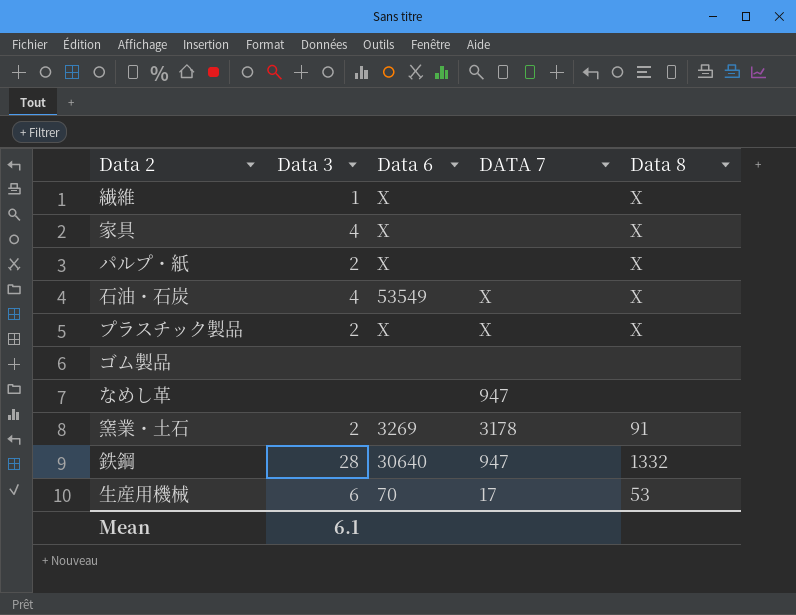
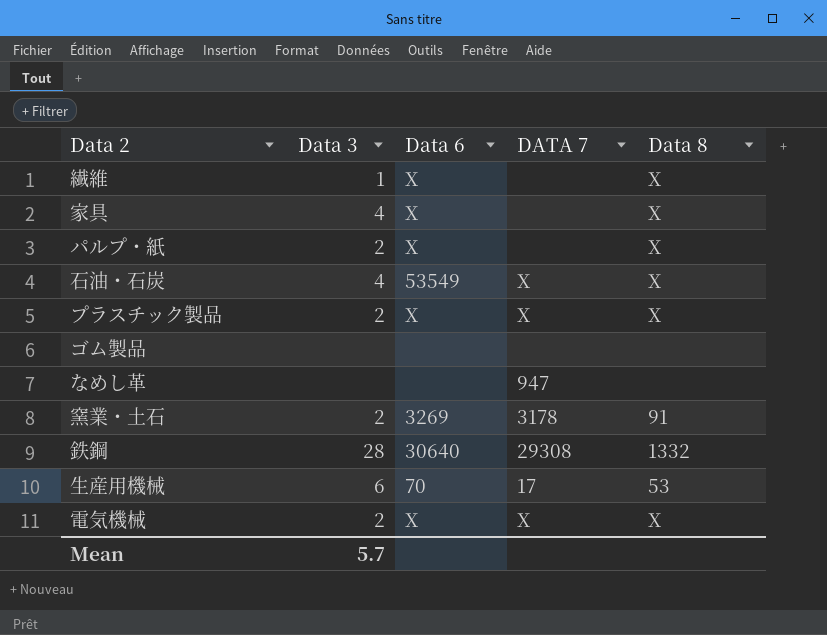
鉄鋼 | DATA 7: 947 -> 29308
row 電気機械: none -> 2 | X | X | X
Mean | Data 3: 6.1 -> 5.7

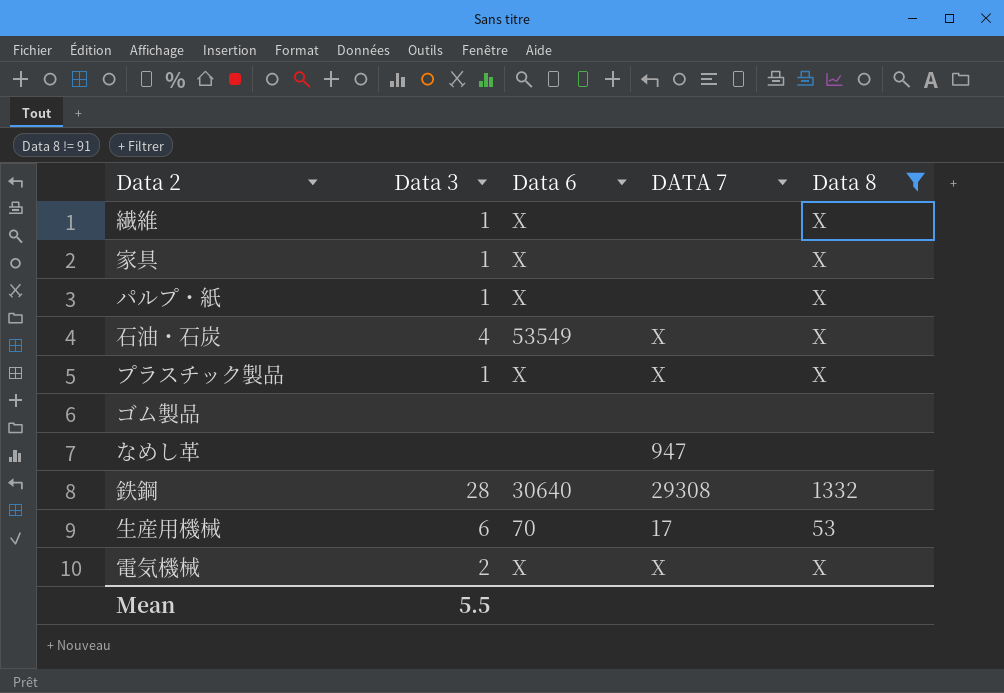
filter: none -> Data 8 != 91
家具 | Data 3: 4 -> 1
パルプ・紙 | Data 3: 2 -> 1
プラスチック製品 | Data 3: 2 -> 1
Mean | Data 3: 5.7 -> 5.5

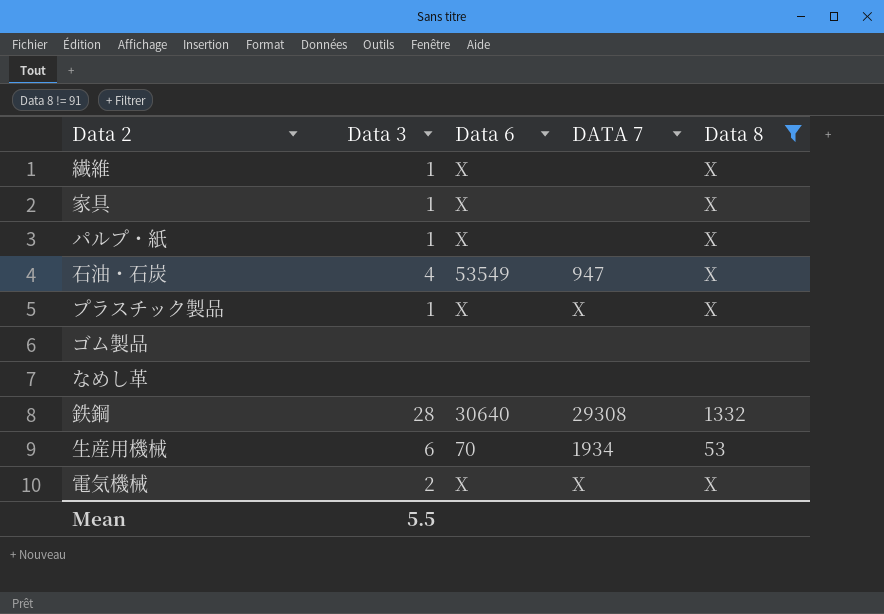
石油・石炭 | DATA 7: X -> 947
なめし革 | DATA 7: 947 -> none
生産用機械 | DATA 7: 17 -> 1934

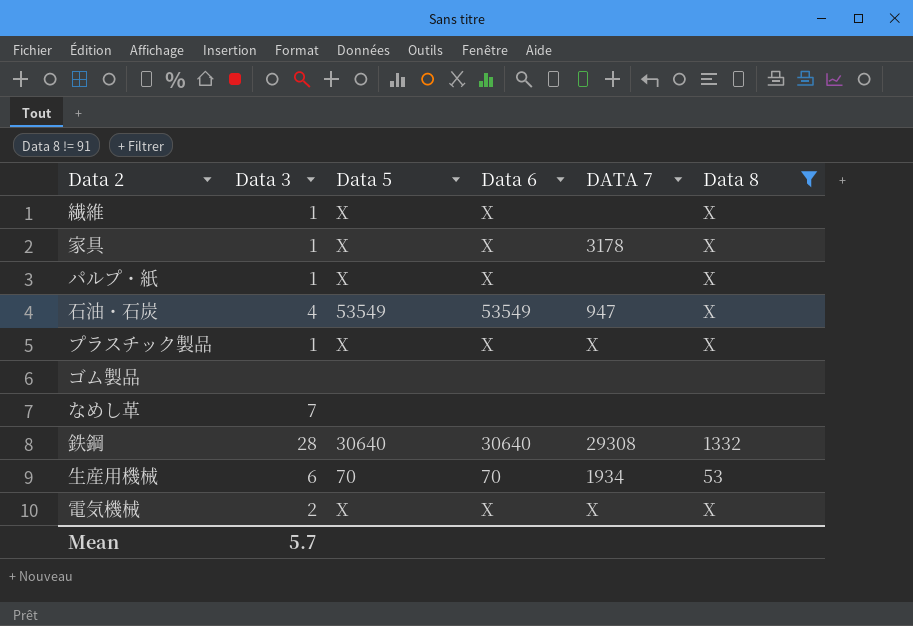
column Data 5 | position: none -> 3
家具 | DATA 7: none -> 3178
なめし革 | Data 3: none -> 7
Mean | Data 3: 5.5 -> 5.7

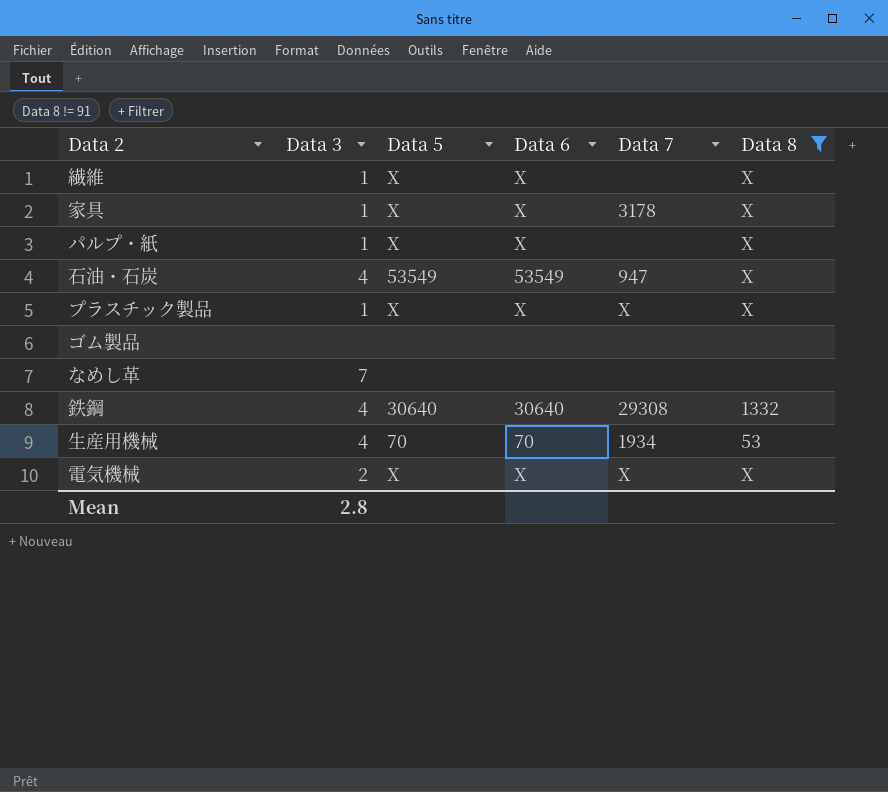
column name: DATA 7 -> Data 7
鉄鋼 | Data 3: 28 -> 4
生産用機械 | Data 3: 6 -> 4
Mean | Data 3: 5.7 -> 2.8

